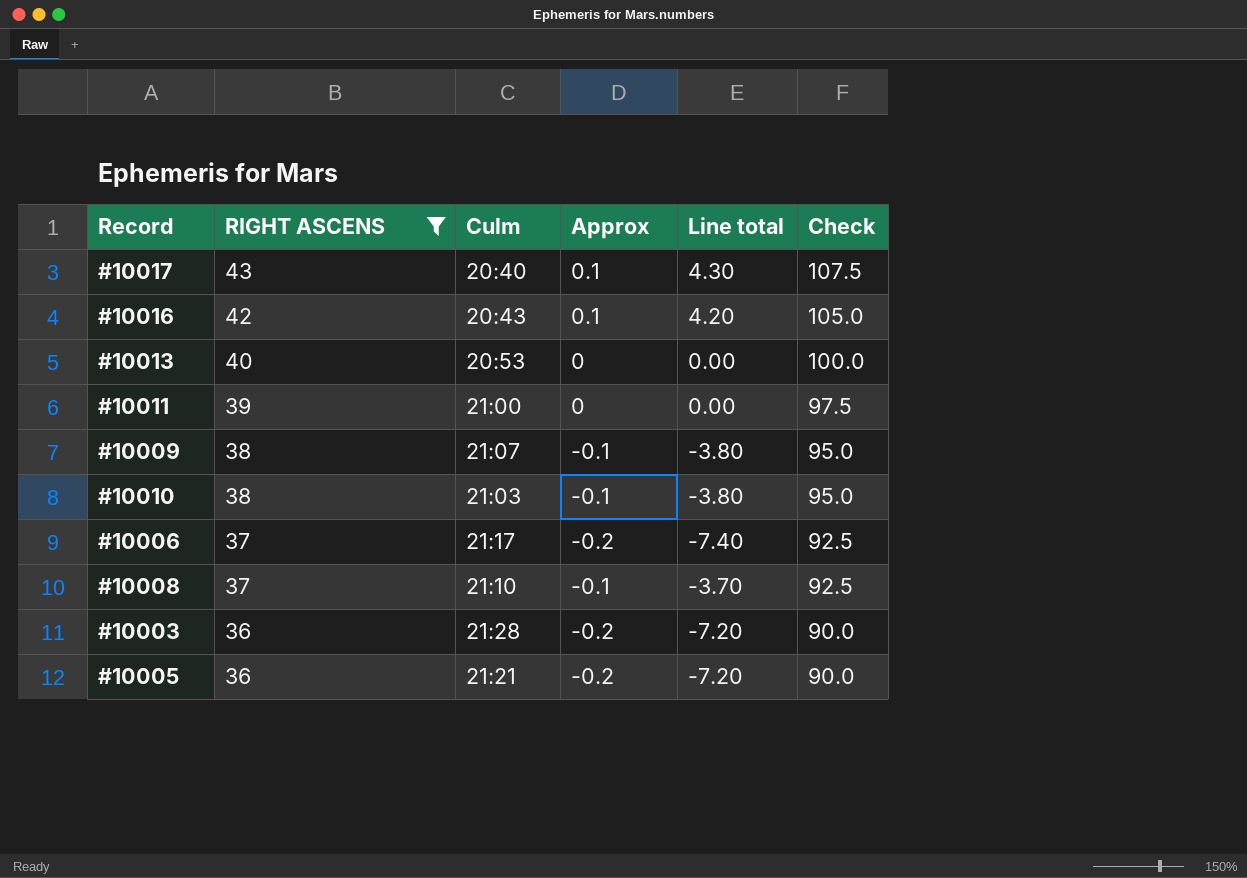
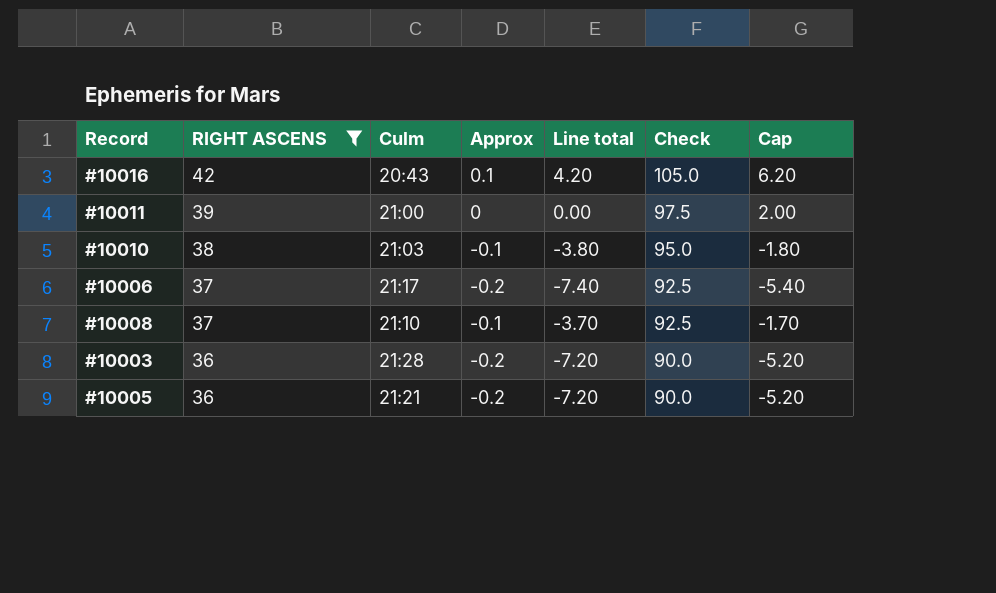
column Cap | formula: none -> [Line total] + 2
row #10017: 43 | 20:40 | 0.1 | 4.30 | 107.5 -> none
row #10013: 40 | 20:53 | 0 | 0.00 | 100.0 -> none
row #10009: 38 | 21:07 | -0.1 | -3.80 | 95.0 -> none

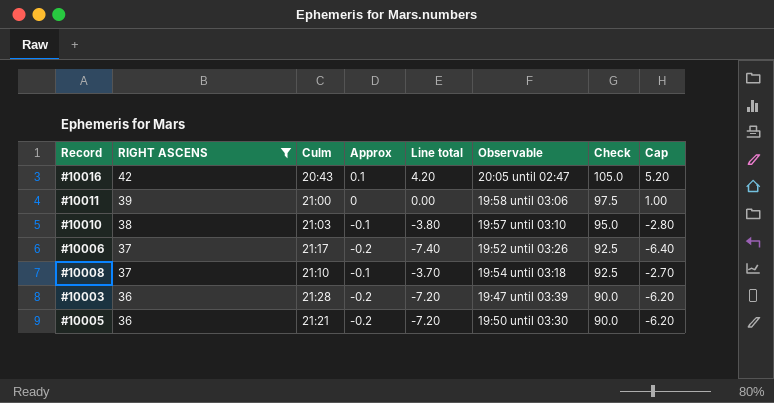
column Observable | position: none -> 6
column Cap | formula: [Line total] + 2 -> [Line total] + 1

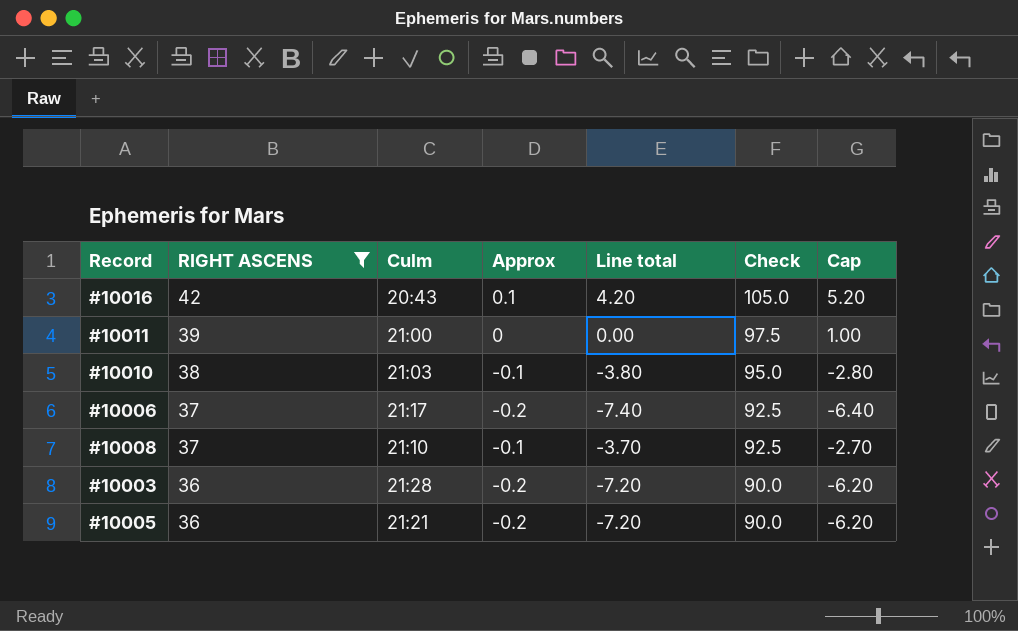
column Observable | position: 6 -> none

